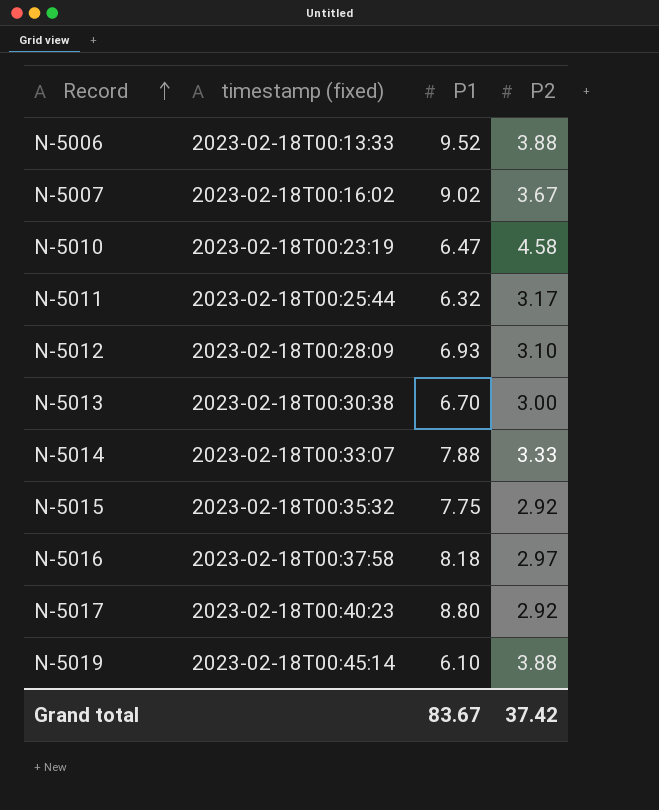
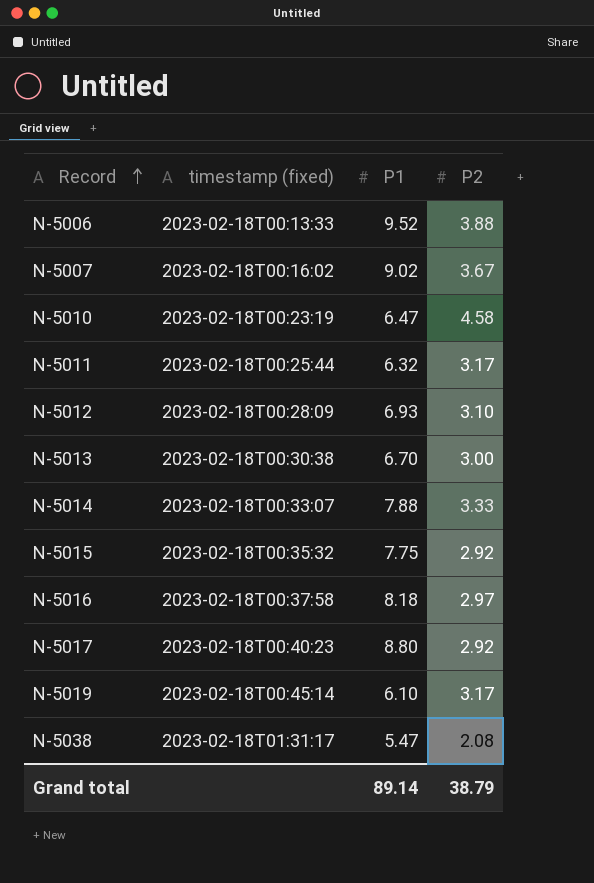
N-5019 | P2: 3.88 -> 3.17
row N-5038: none -> 2023-02-18T01:31:17 | 5.47 | 2.08
Grand total | P1: 83.67 -> 89.14
Grand total | P2: 37.42 -> 38.79

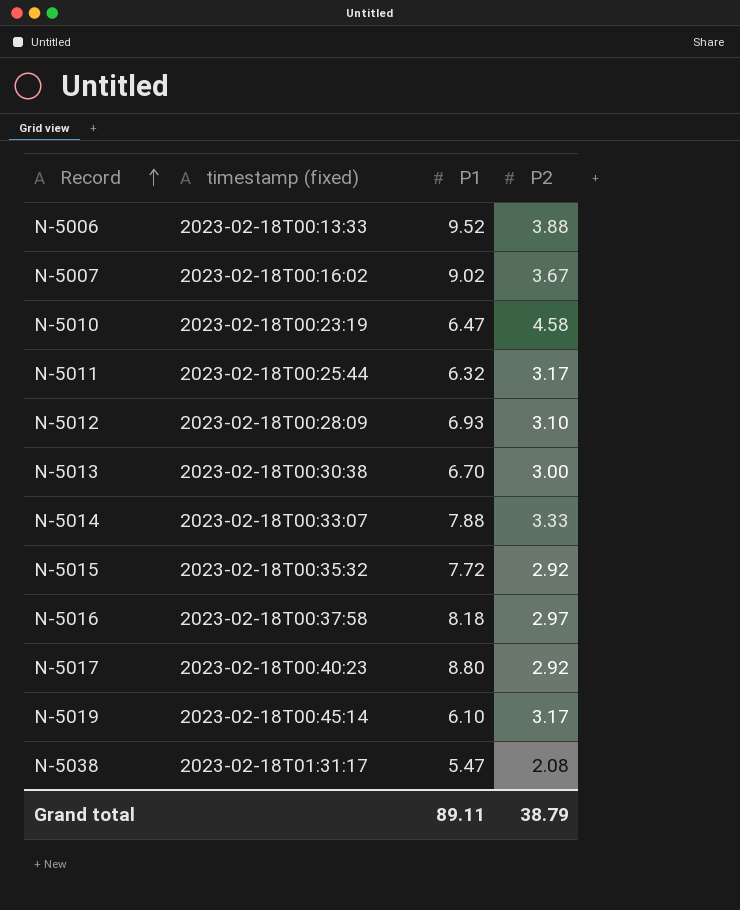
N-5015 | P1: 7.75 -> 7.72
Grand total | P1: 89.14 -> 89.11

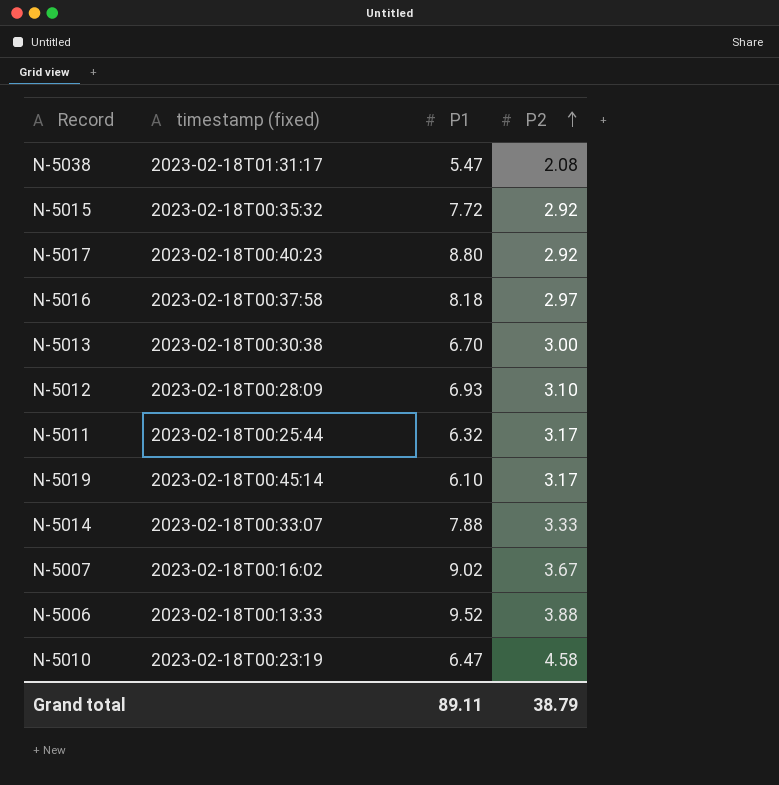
row order: Record ascending -> P2 ascending

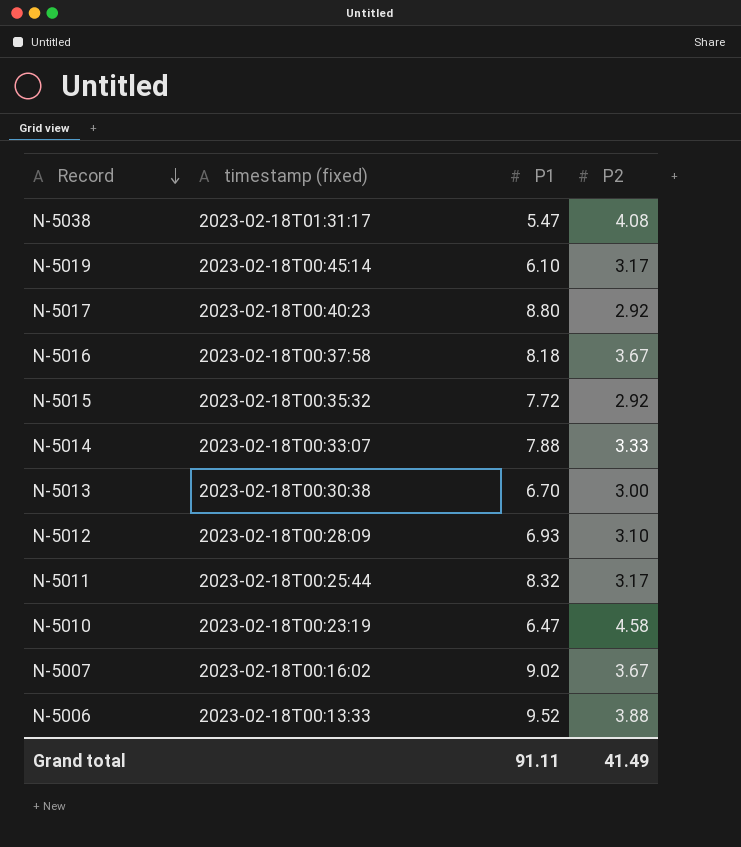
row order: P2 ascending -> Record descending
N-5038 | P2: 2.08 -> 4.08
N-5016 | P2: 2.97 -> 3.67
N-5011 | P1: 6.32 -> 8.32
Grand total | P1: 89.11 -> 91.11
Grand total | P2: 38.79 -> 41.49

